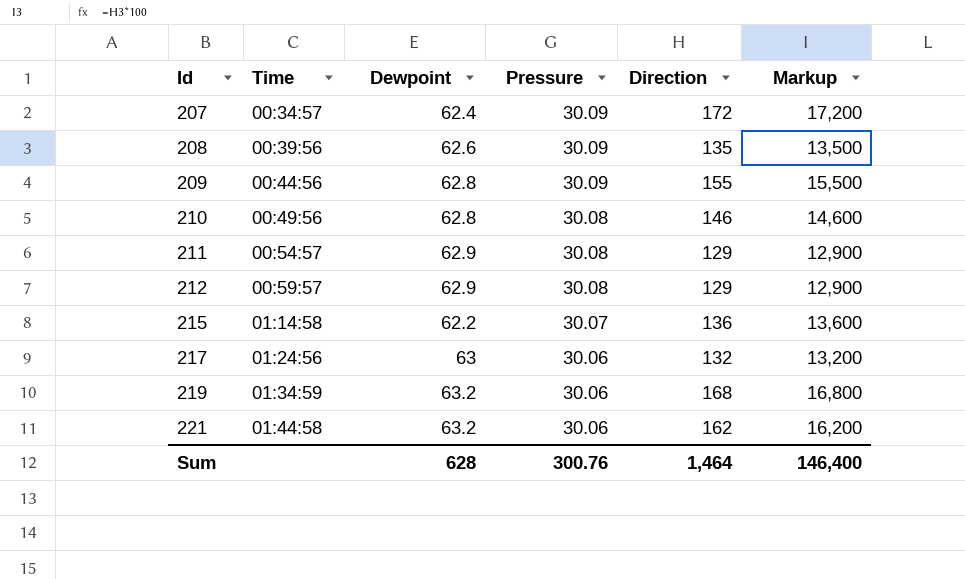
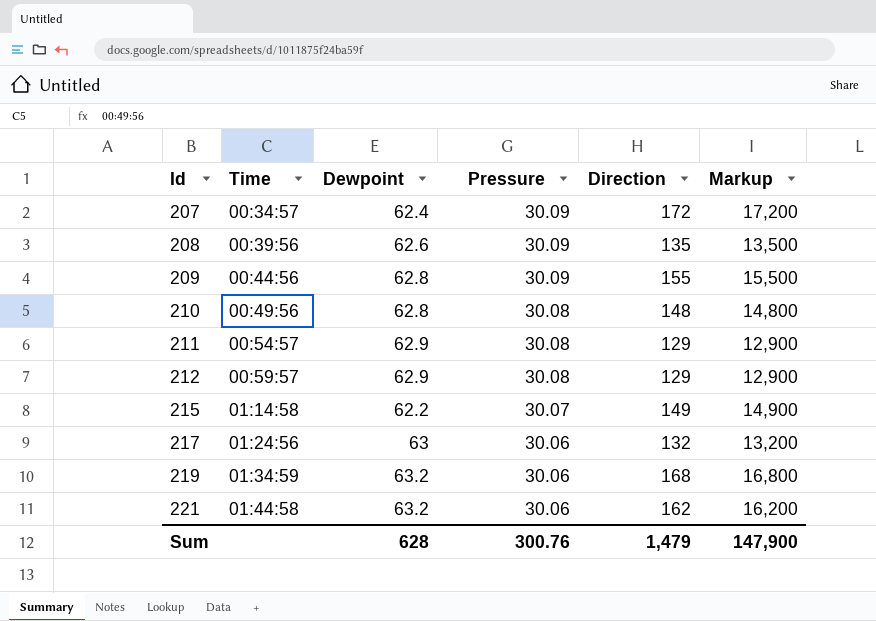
210 | Direction: 146 -> 148
210 | Markup: 14,600 -> 14,800
215 | Direction: 136 -> 149
215 | Markup: 13,600 -> 14,900
Sum | Direction: 1,464 -> 1,479
Sum | Markup: 146,400 -> 147,900

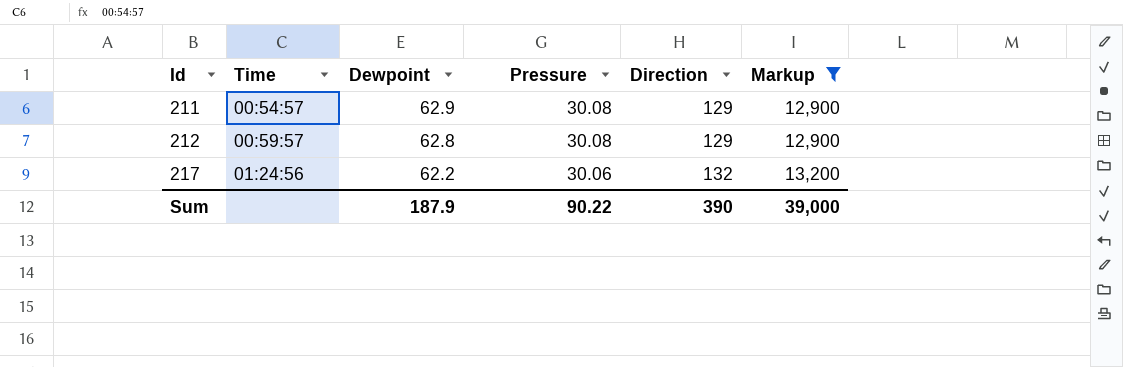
filter: none -> Markup <= 13,200
212 | Dewpoint: 62.9 -> 62.8
217 | Dewpoint: 63 -> 62.2
Sum | Dewpoint: 628 -> 187.9
Sum | Pressure: 300.76 -> 90.22
Sum | Direction: 1,479 -> 390
Sum | Markup: 147,900 -> 39,000

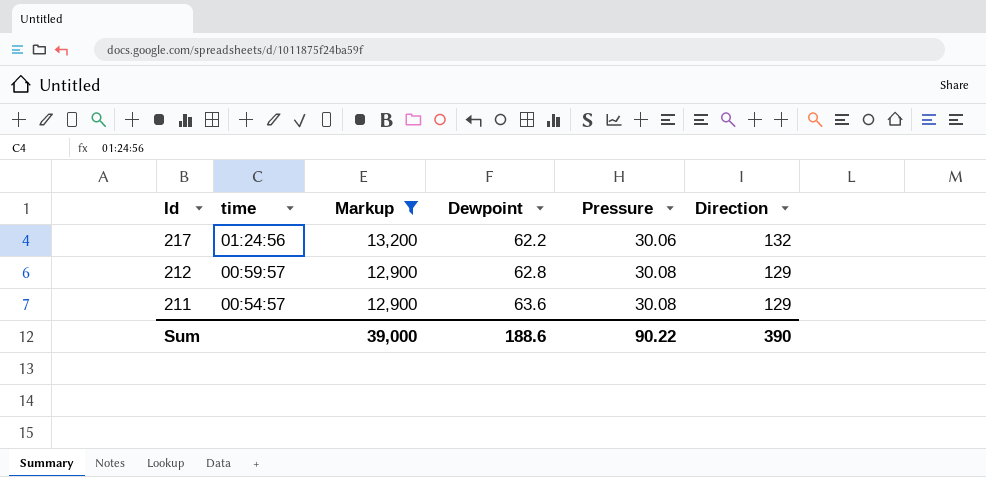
row order: Id ascending -> Id descending
column name: Time -> time
column Markup | position: 6 -> 3
211 | Dewpoint: 62.9 -> 63.6
Sum | Dewpoint: 187.9 -> 188.6

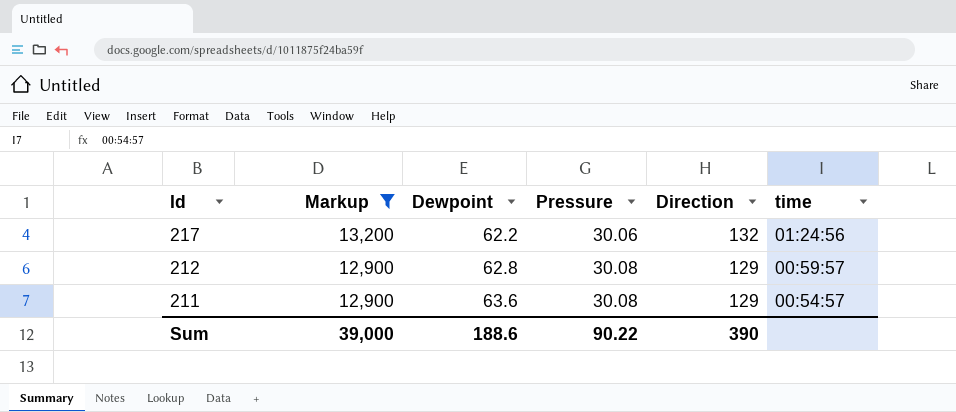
column time | position: 2 -> 6

